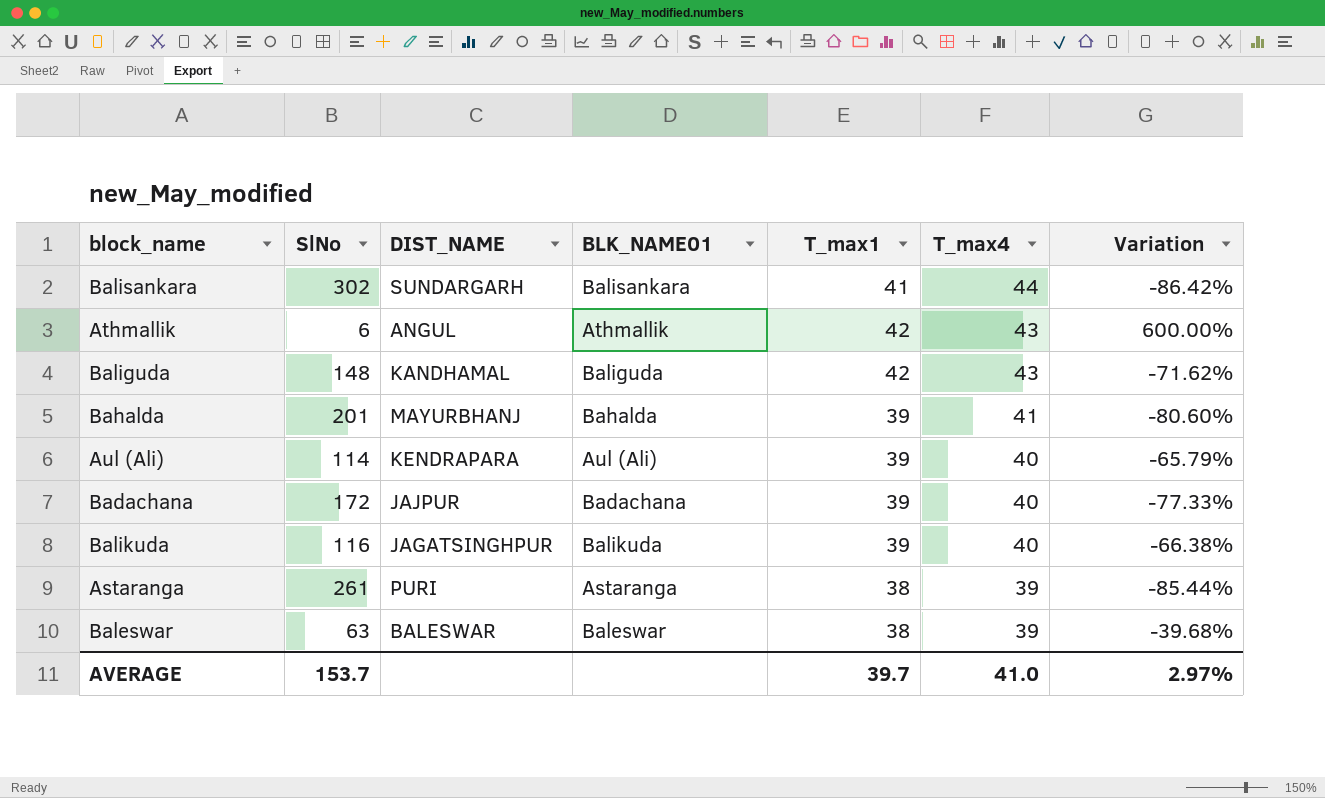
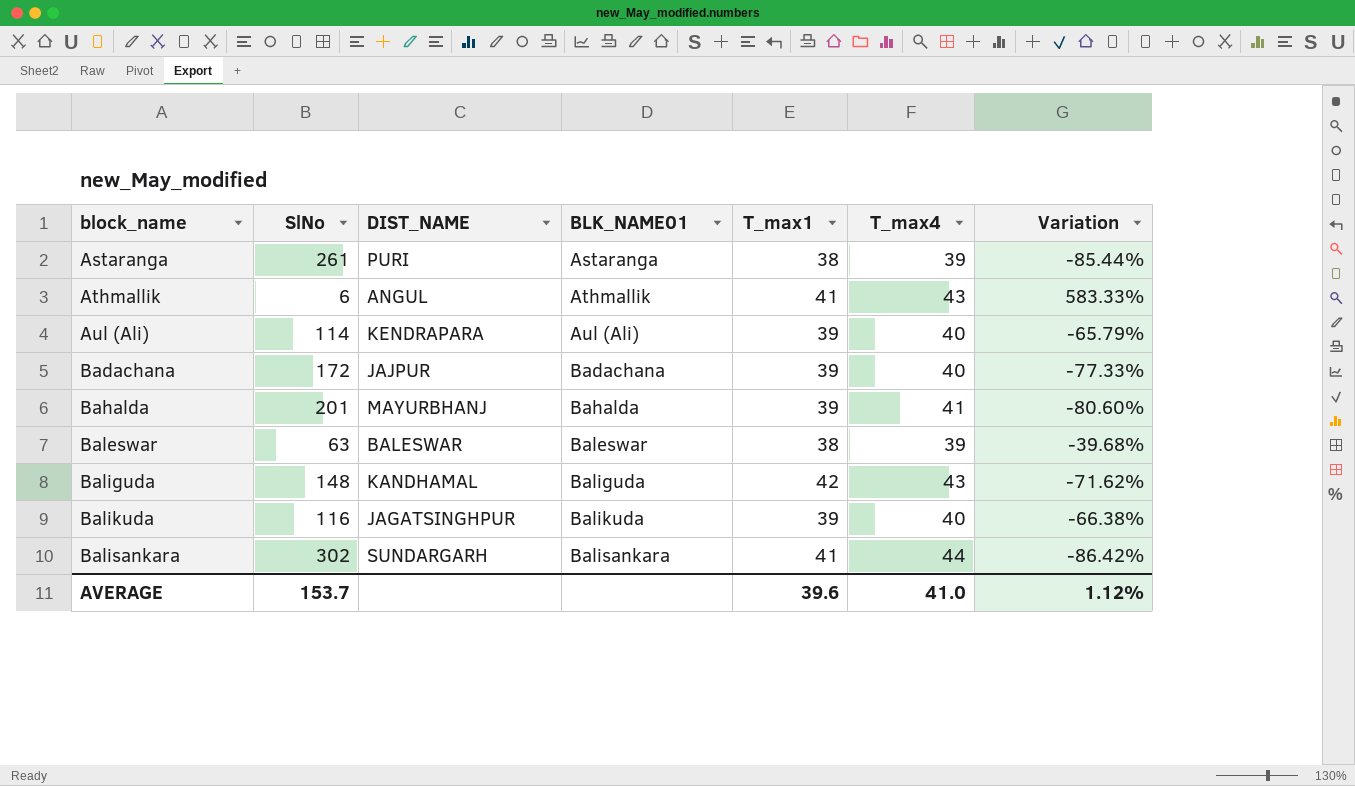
row order: T_max4 descending -> block_name ascending
Athmallik | T_max1: 42 -> 41
Athmallik | Variation: 600.00% -> 583.33%
AVERAGE | T_max1: 39.7 -> 39.6
AVERAGE | Variation: 2.97% -> 1.12%

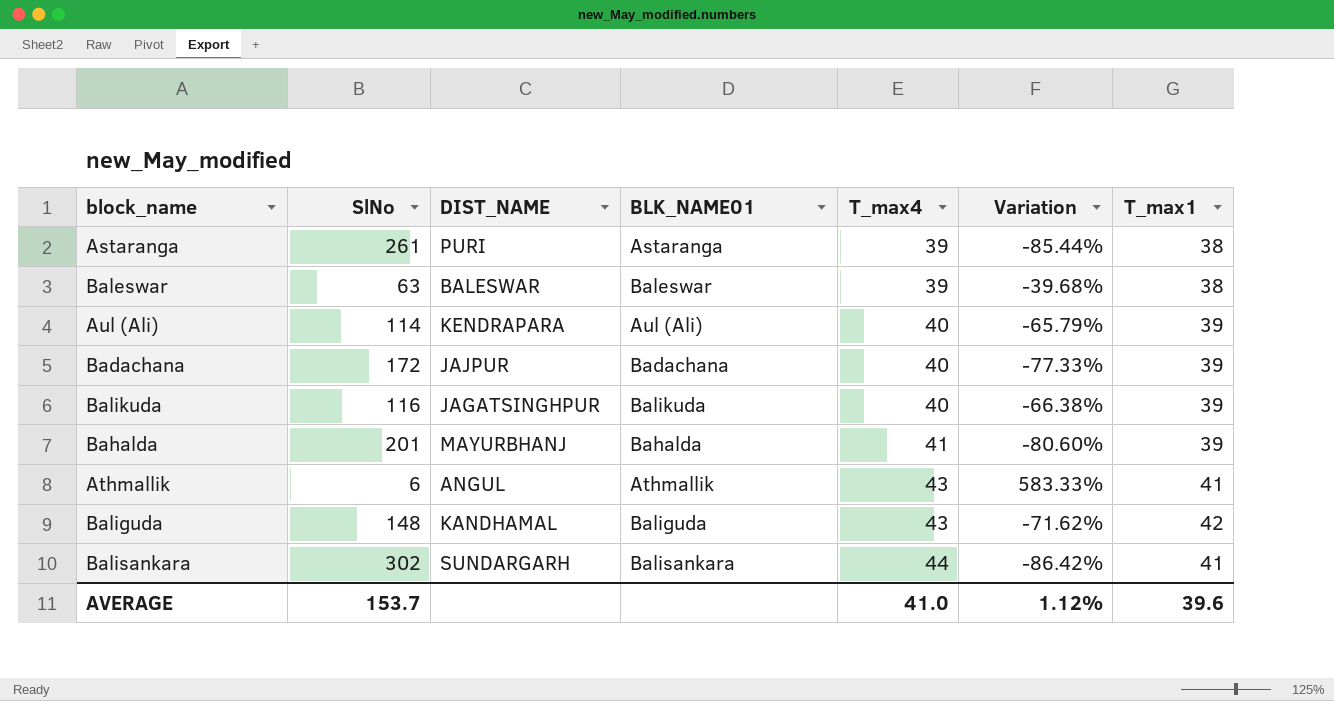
row order: block_name ascending -> T_max4 ascending
column T_max1 | position: 5 -> 7

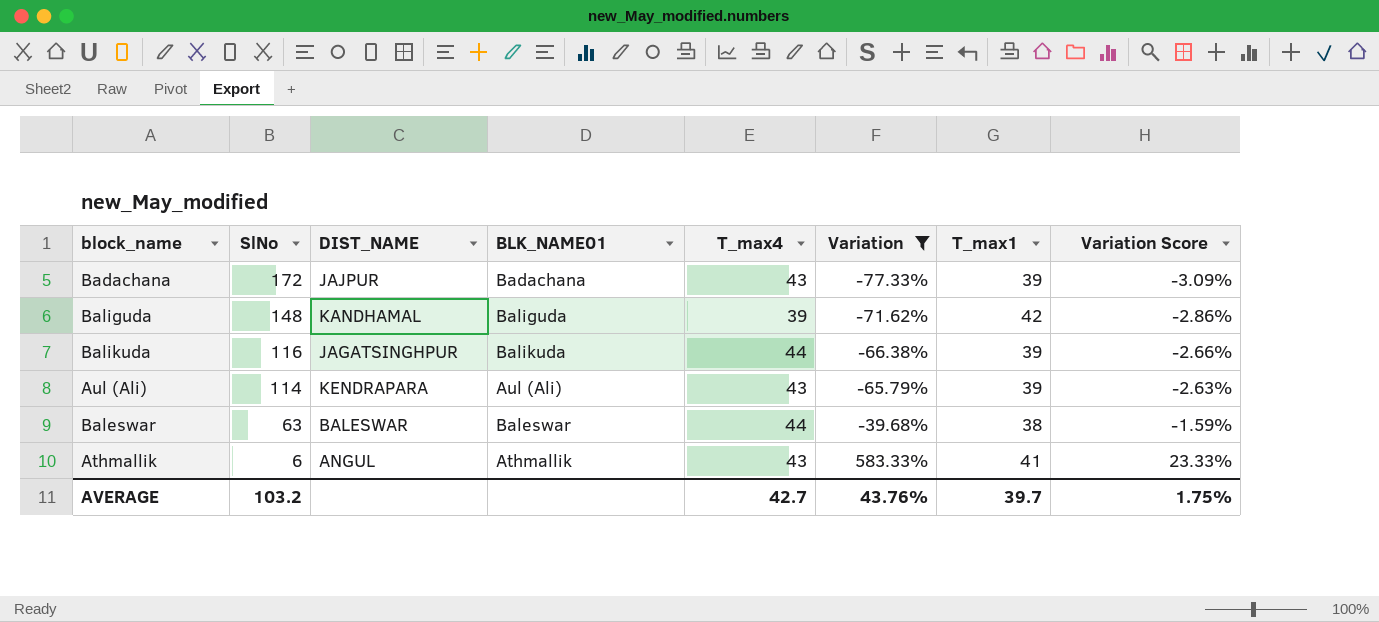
filter: none -> Variation >= -77.33%
row order: T_max4 ascending -> SlNo descending
column Variation Score | formula: none -> [Variation] * 0.04
Badachana | T_max4: 40 -> 43
Baliguda | T_max4: 43 -> 39
Balikuda | T_max4: 40 -> 44
Aul (Ali) | T_max4: 40 -> 43
Baleswar | T_max4: 39 -> 44
AVERAGE | SlNo: 153.7 -> 103.2
AVERAGE | T_max4: 41.0 -> 42.7
AVERAGE | Variation: 1.12% -> 43.76%
AVERAGE | T_max1: 39.6 -> 39.7

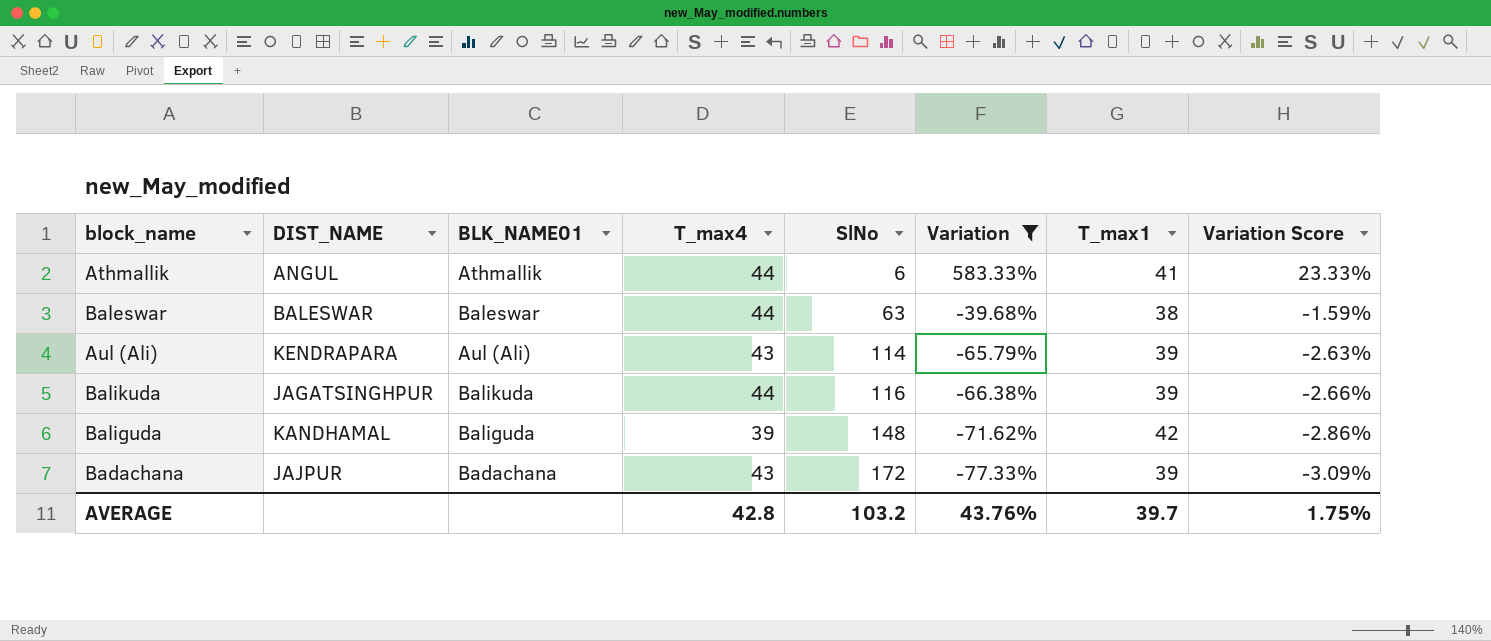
row order: SlNo descending -> SlNo ascending
column SlNo | position: 2 -> 5
Athmallik | T_max4: 43 -> 44
AVERAGE | T_max4: 42.7 -> 42.8

